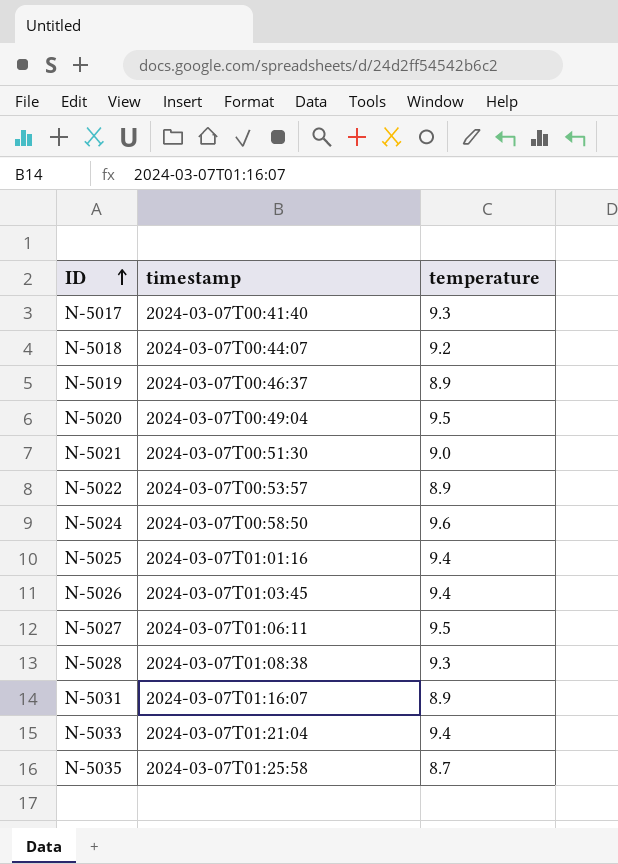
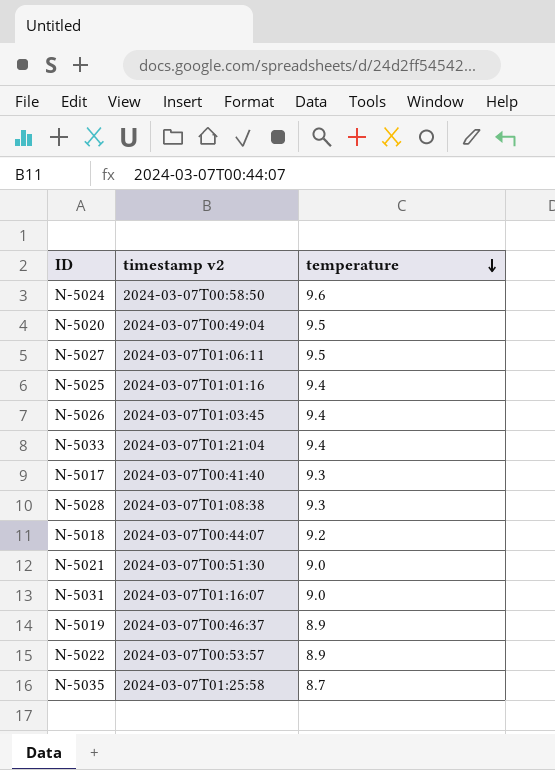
row order: ID ascending -> temperature descending
column name: timestamp -> timestamp v2
N-5031 | temperature: 8.9 -> 9.0

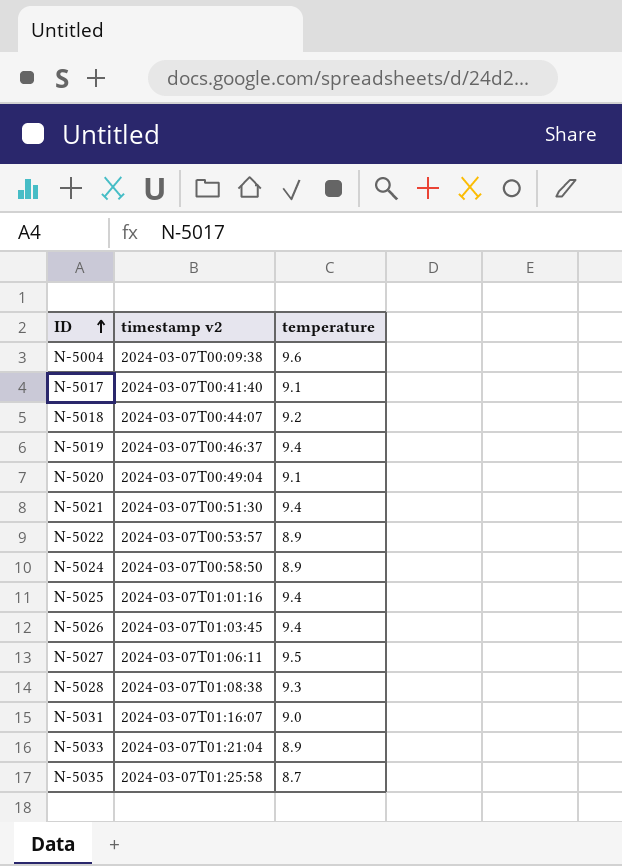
row order: temperature descending -> ID ascending
row N-5004: none -> 2024-03-07T00:09:38 | 9.6
N-5017 | temperature: 9.3 -> 9.1
N-5019 | temperature: 8.9 -> 9.4
N-5020 | temperature: 9.5 -> 9.1
N-5021 | temperature: 9.0 -> 9.4
N-5024 | temperature: 9.6 -> 8.9
N-5033 | temperature: 9.4 -> 8.9

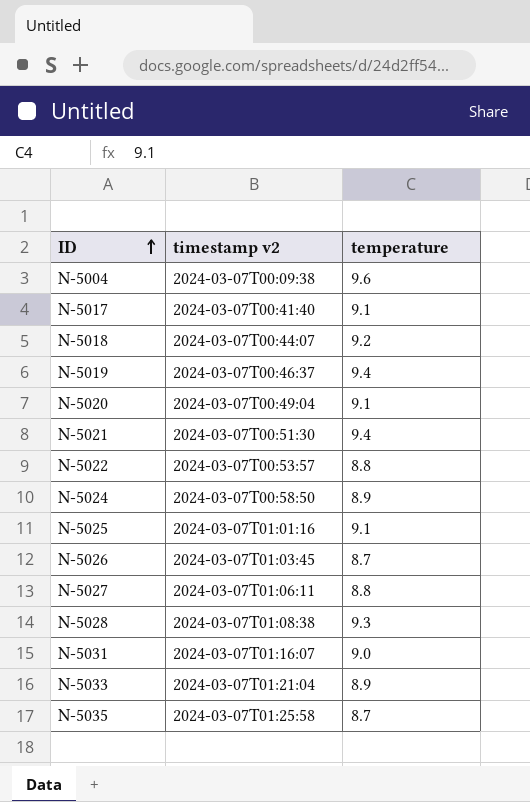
N-5022 | temperature: 8.9 -> 8.8
N-5025 | temperature: 9.4 -> 9.1
N-5026 | temperature: 9.4 -> 8.7
N-5027 | temperature: 9.5 -> 8.8

